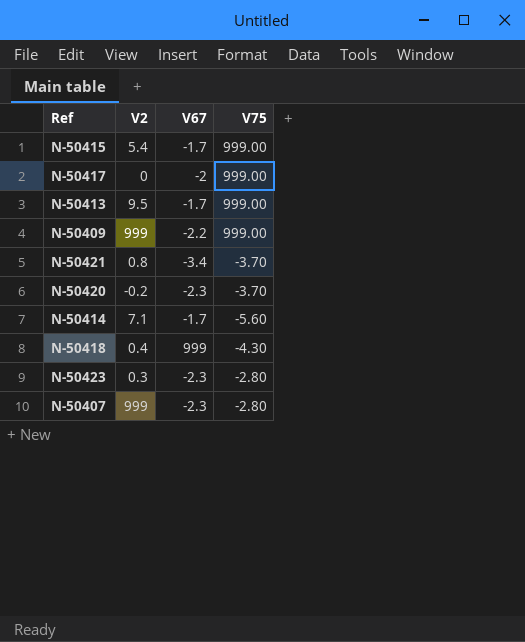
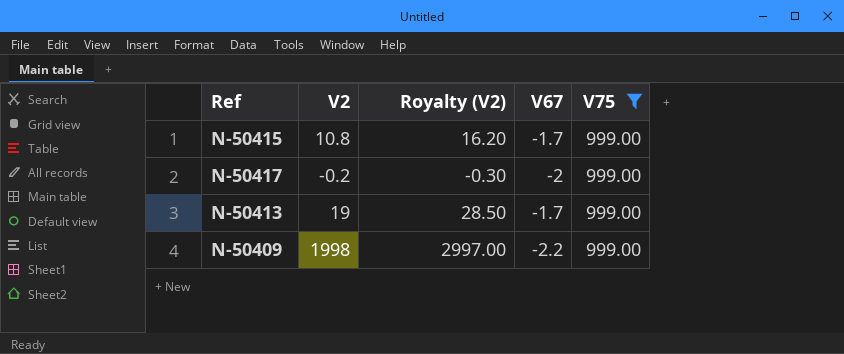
filter: none -> V75 = 999.00
column Royalty (V2) | formula: none -> [V2] * 1.5
N-50415 | V2: 5.4 -> 10.8
N-50417 | V2: 0 -> -0.2
N-50413 | V2: 9.5 -> 19
N-50409 | V2: 999 -> 1998

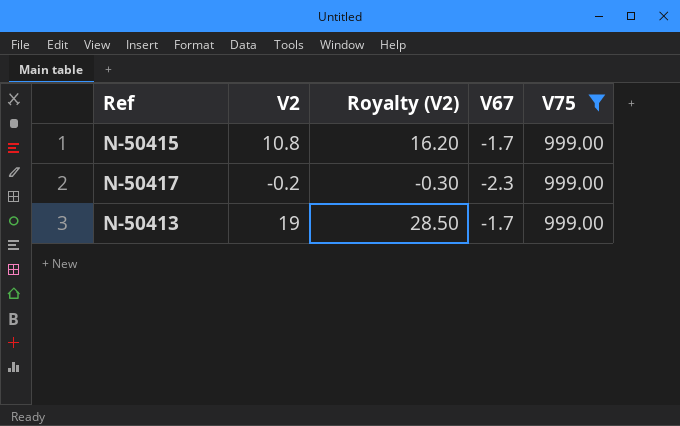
row N-50409: 1998 | 2997.00 | -2.2 | 999.00 -> none
N-50417 | V67: -2 -> -2.3

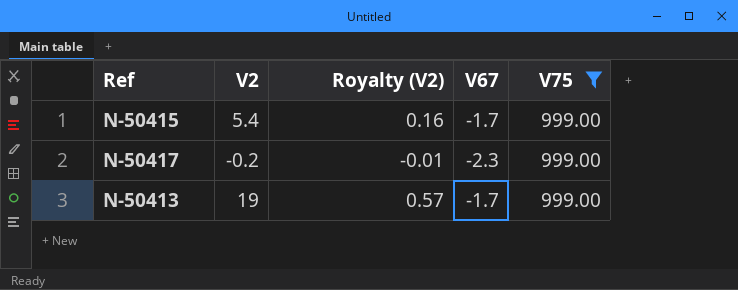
column Royalty (V2) | formula: [V2] * 1.5 -> [V2] * 0.03
N-50415 | V2: 10.8 -> 5.4

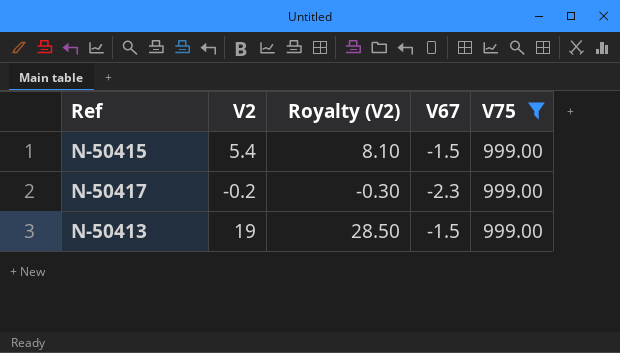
column Royalty (V2) | formula: [V2] * 0.03 -> [V2] * 1.5
N-50415 | V67: -1.7 -> -1.5
N-50413 | V67: -1.7 -> -1.5

